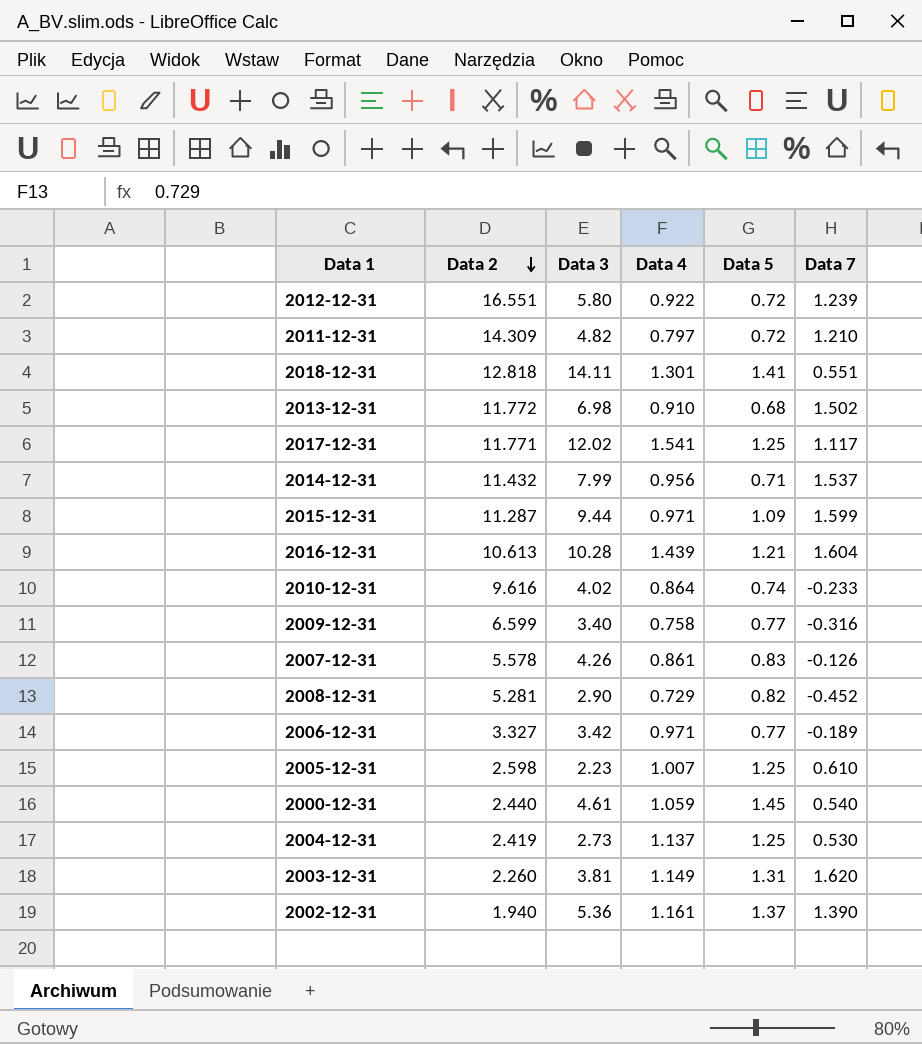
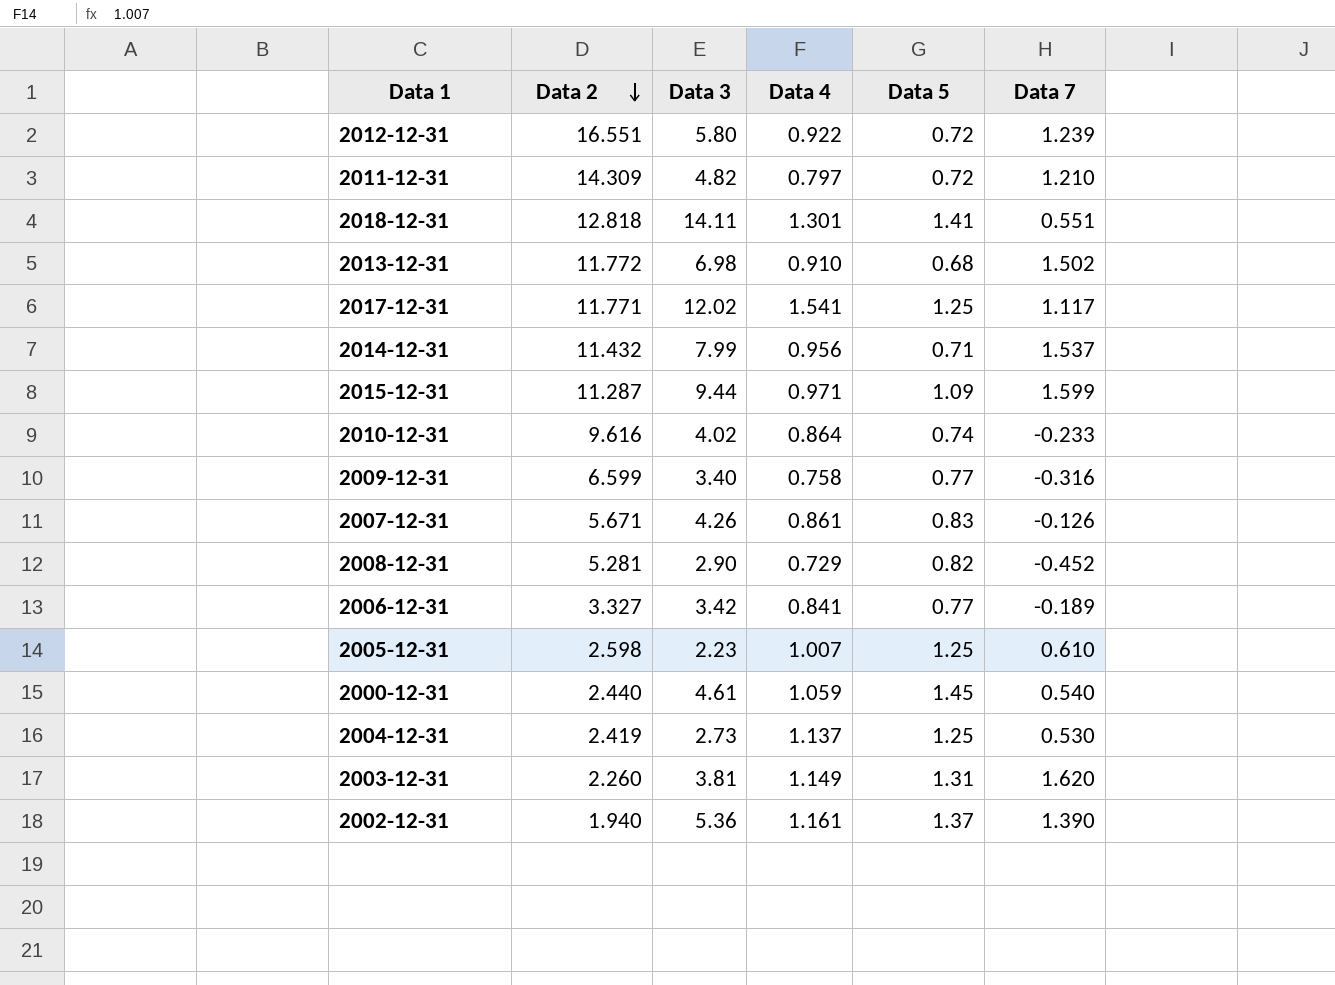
row 2016-12-31: 10.613 | 10.28 | 1.439 | 1.21 | 1.604 -> none
2007-12-31 | Data 2: 5.578 -> 5.671
2006-12-31 | Data 4: 0.971 -> 0.841

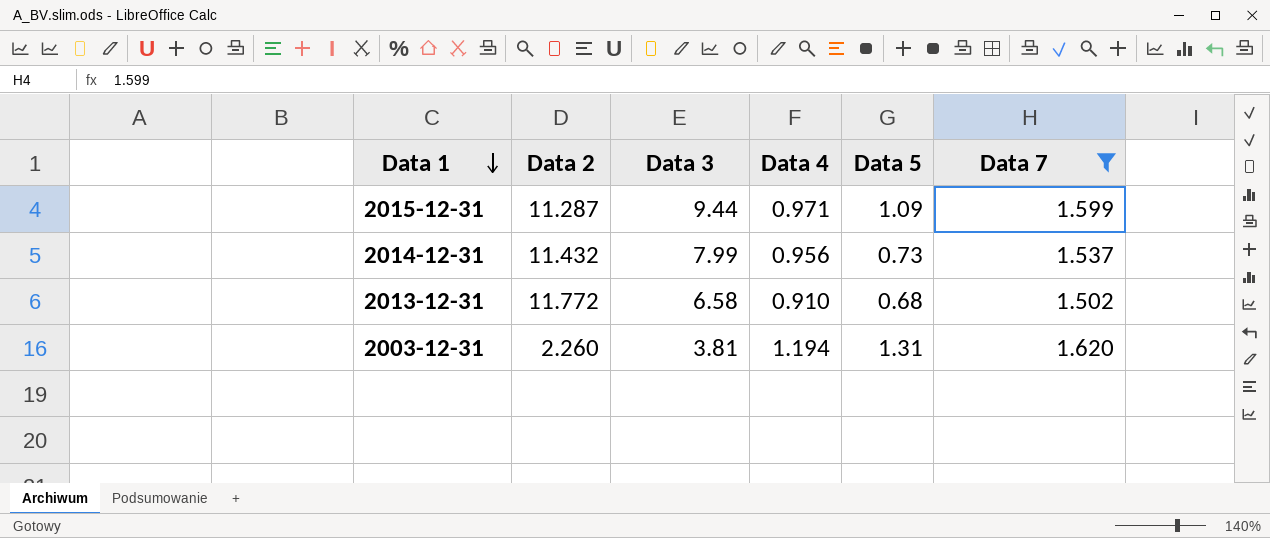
filter: none -> Data 7 >= 1.502
row order: Data 2 descending -> Data 1 descending
2014-12-31 | Data 5: 0.71 -> 0.73
2013-12-31 | Data 3: 6.98 -> 6.58
2003-12-31 | Data 4: 1.149 -> 1.194

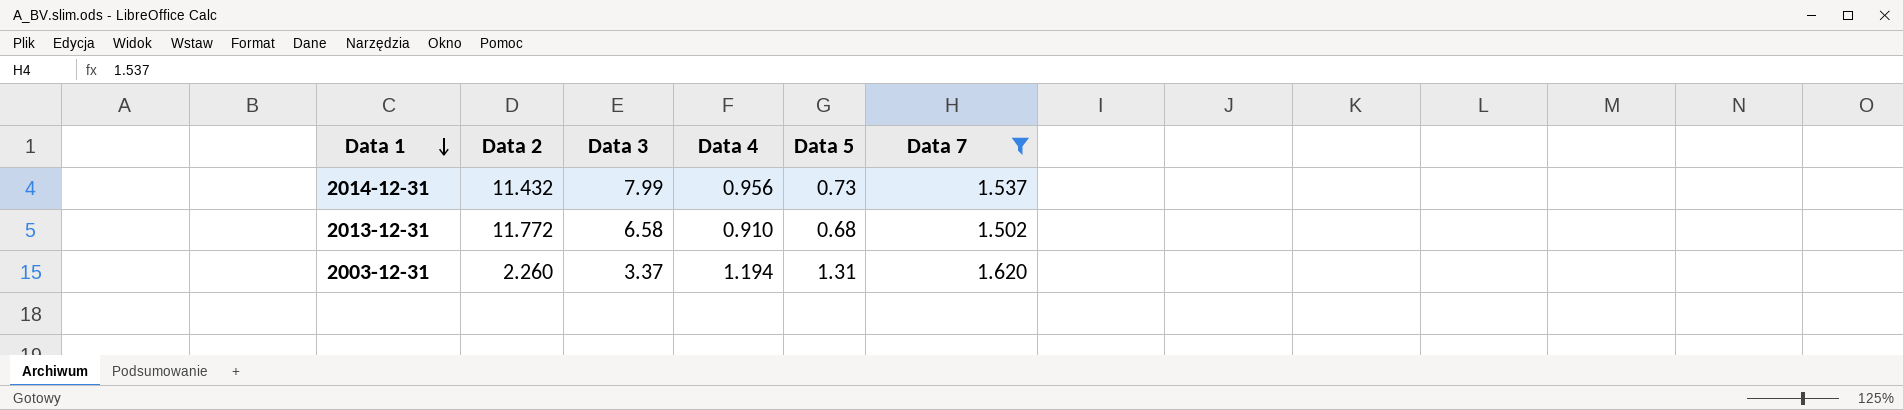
row 2015-12-31: 11.287 | 9.44 | 0.971 | 1.09 | 1.599 -> none
2003-12-31 | Data 3: 3.81 -> 3.37

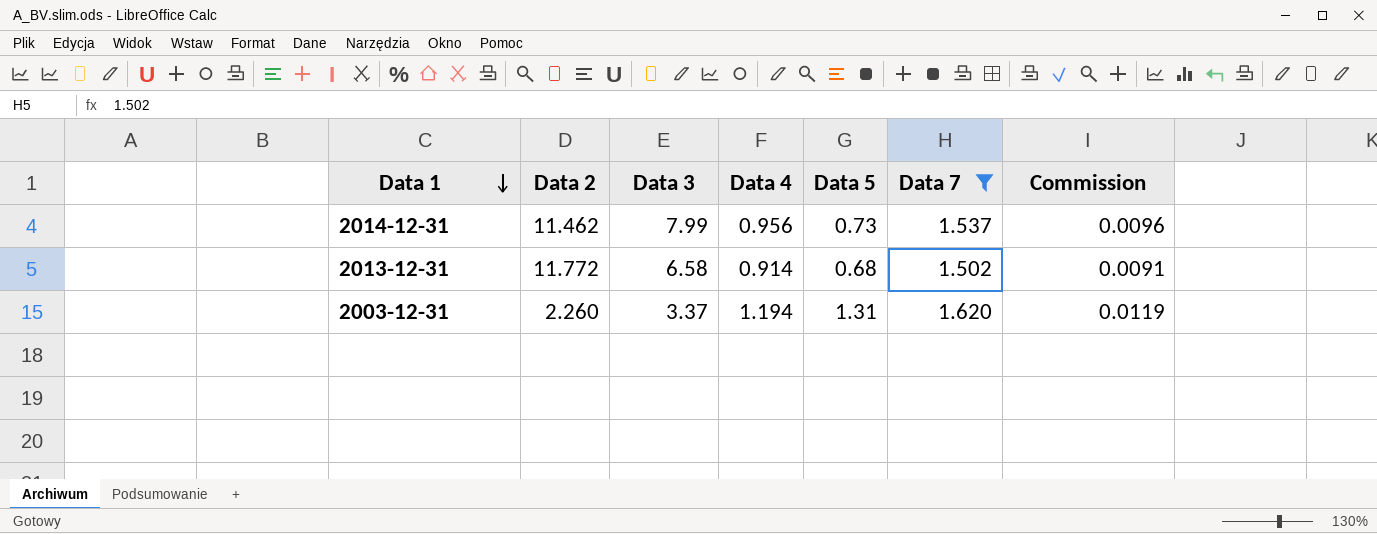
column Commission | formula: none -> [Data 4] * 0.01
2014-12-31 | Data 2: 11.432 -> 11.462
2013-12-31 | Data 4: 0.910 -> 0.914

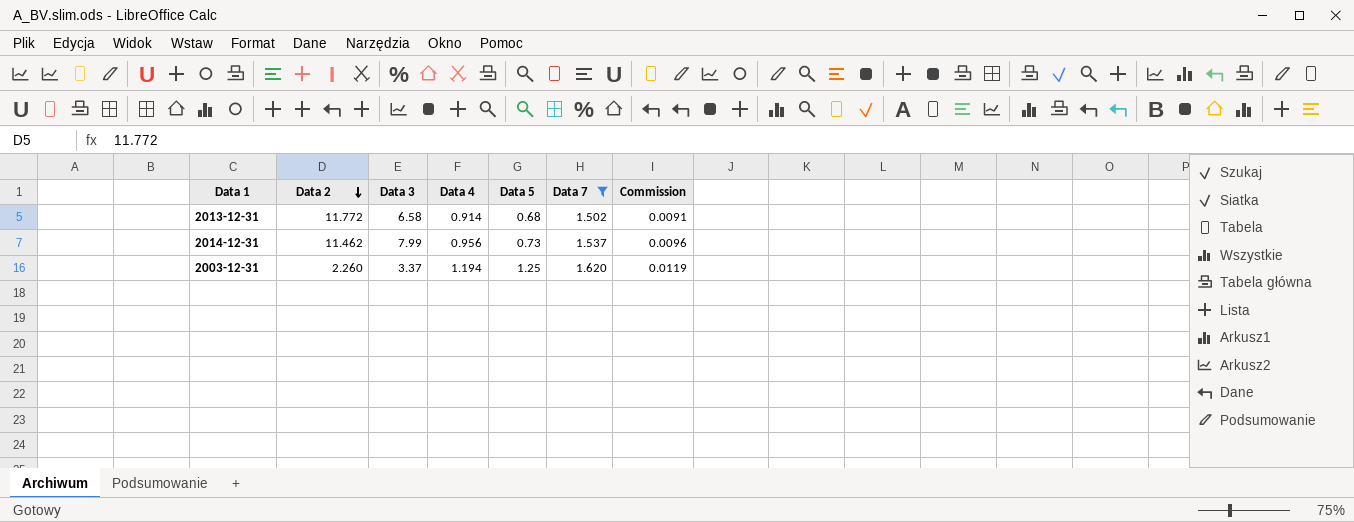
row order: Data 1 descending -> Data 2 descending
2003-12-31 | Data 5: 1.31 -> 1.25

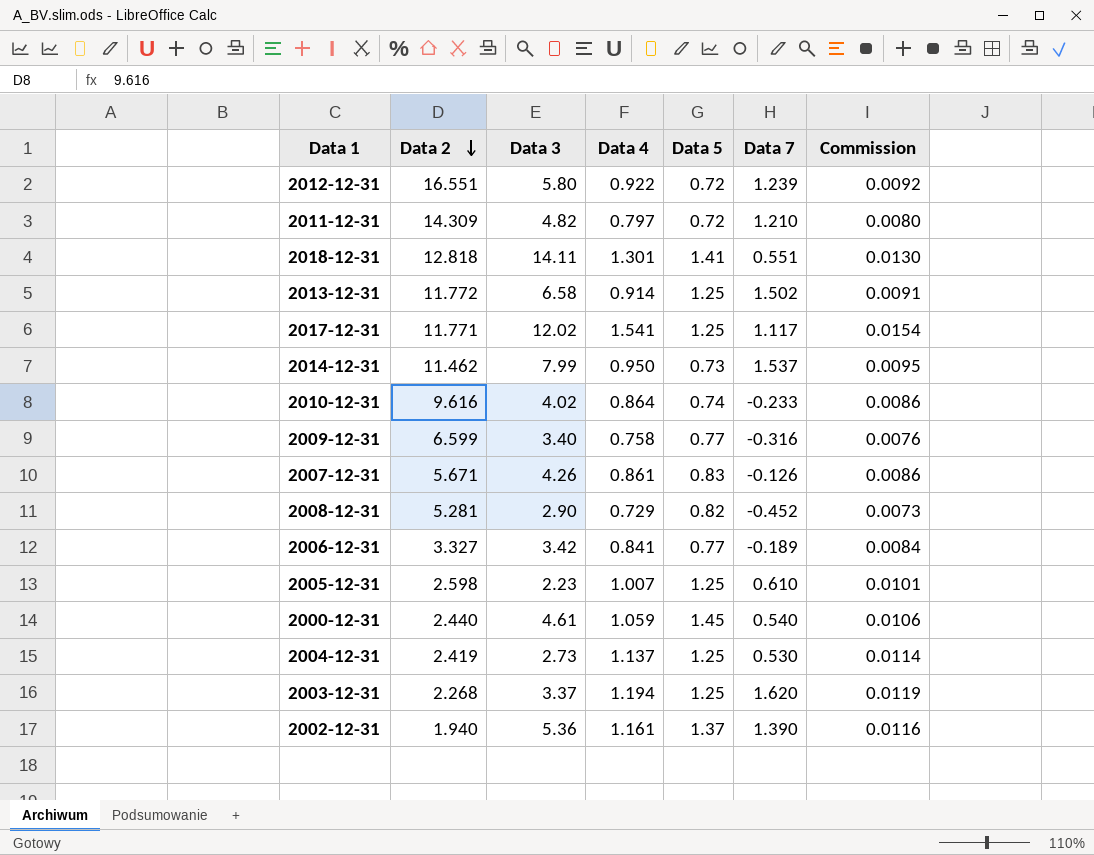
filter: Data 7 >= 1.502 -> none
2013-12-31 | Data 5: 0.68 -> 1.25
2014-12-31 | Data 4: 0.956 -> 0.950
2014-12-31 | Commission: 0.0096 -> 0.0095
2003-12-31 | Data 2: 2.260 -> 2.268

